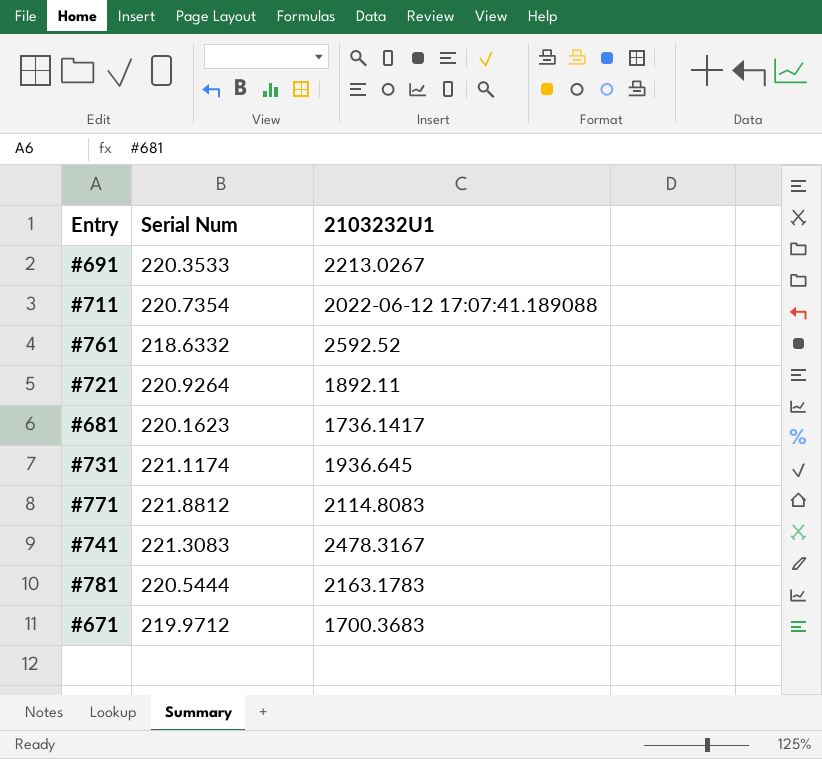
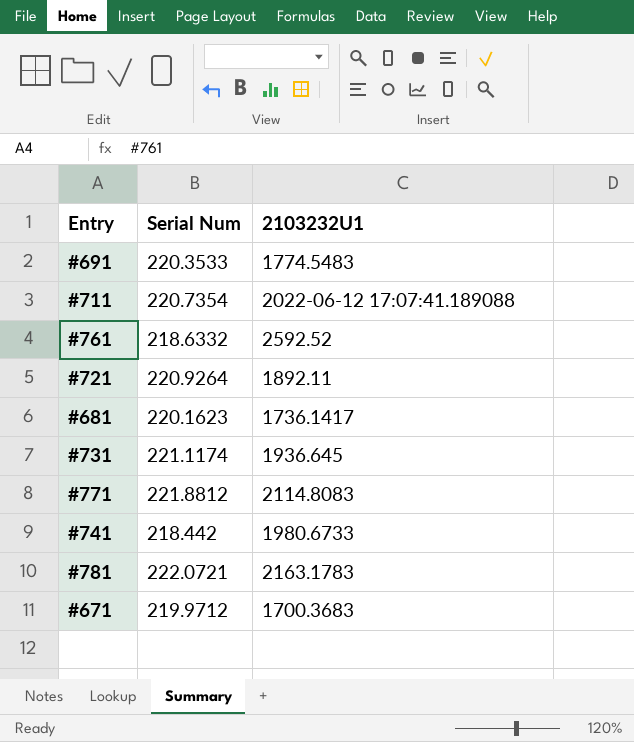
#691 | 2103232U1: 2213.0267 -> 1774.5483
#741 | Serial Num: 221.3083 -> 218.442
#741 | 2103232U1: 2478.3167 -> 1980.6733
#781 | Serial Num: 220.5444 -> 222.0721

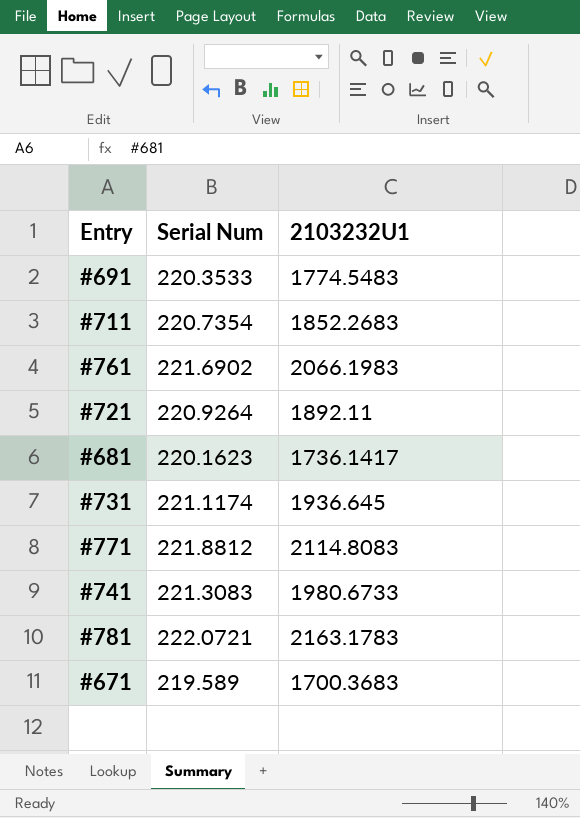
#711 | 2103232U1: 2022-06-12 17:07:41.189088 -> 1852.2683
#761 | Serial Num: 218.6332 -> 221.6902
#761 | 2103232U1: 2592.52 -> 2066.1983
#741 | Serial Num: 218.442 -> 221.3083
#671 | Serial Num: 219.9712 -> 219.589

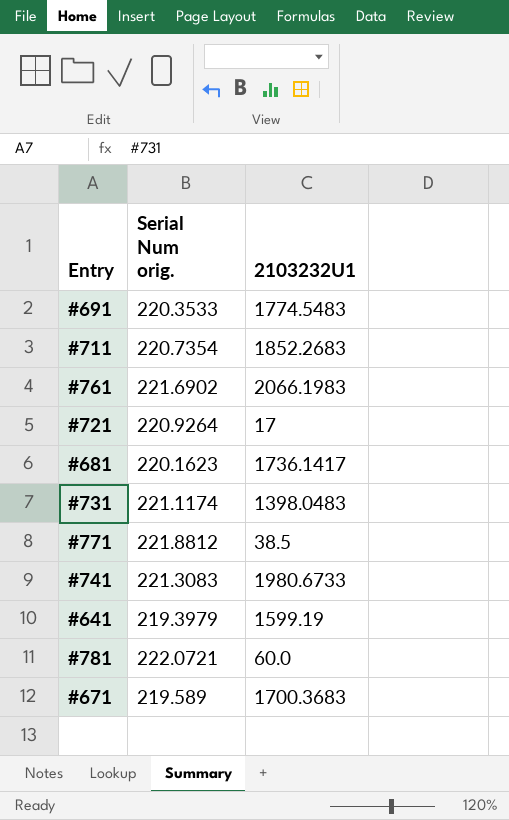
column name: Serial Num -> Serial Num orig.
#721 | 2103232U1: 1892.11 -> 17
#731 | 2103232U1: 1936.645 -> 1398.0483
#771 | 2103232U1: 2114.8083 -> 38.5
row #641: none -> 219.3979 | 1599.19
#781 | 2103232U1: 2163.1783 -> 60.0

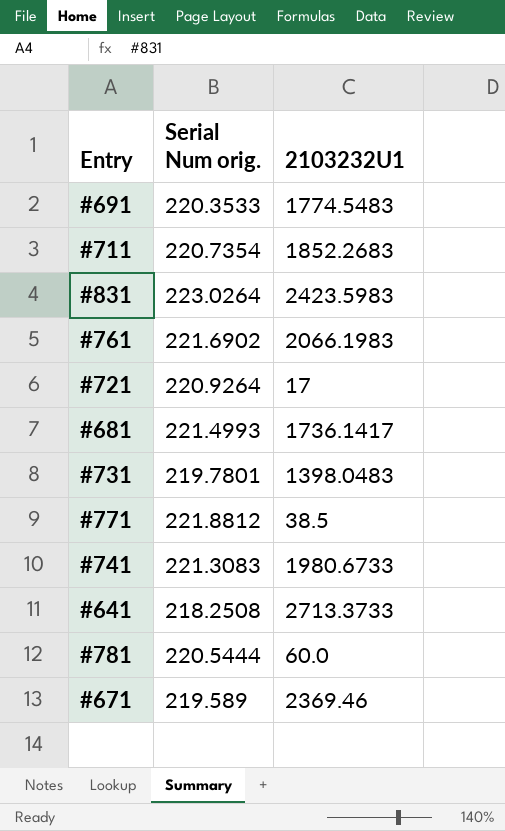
row #831: none -> 223.0264 | 2423.5983
#681 | Serial Num orig.: 220.1623 -> 221.4993
#731 | Serial Num orig.: 221.1174 -> 219.7801
#641 | Serial Num orig.: 219.3979 -> 218.2508
#641 | 2103232U1: 1599.19 -> 2713.3733
#781 | Serial Num orig.: 222.0721 -> 220.5444
#671 | 2103232U1: 1700.3683 -> 2369.46

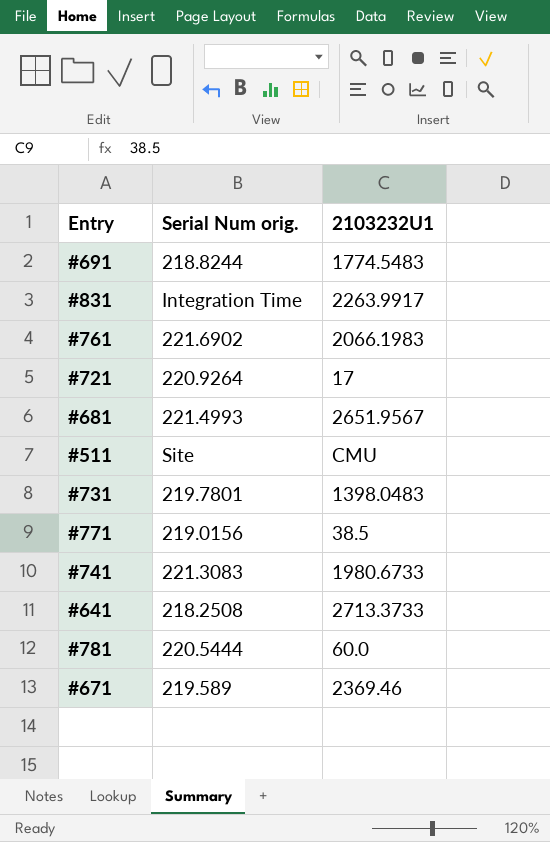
row #711: 220.7354 | 1852.2683 -> none
#691 | Serial Num orig.: 220.3533 -> 218.8244
#831 | Serial Num orig.: 223.0264 -> Integration Time
#831 | 2103232U1: 2423.5983 -> 2263.9917
#681 | 2103232U1: 1736.1417 -> 2651.9567
row #511: none -> Site | CMU
#771 | Serial Num orig.: 221.8812 -> 219.0156

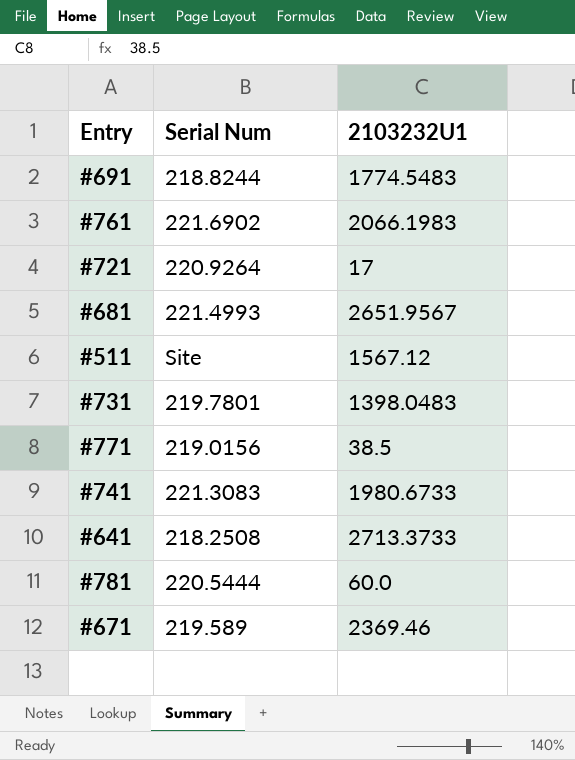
column name: Serial Num orig. -> Serial Num
row #831: Integration Time | 2263.9917 -> none
#511 | 2103232U1: CMU -> 1567.12

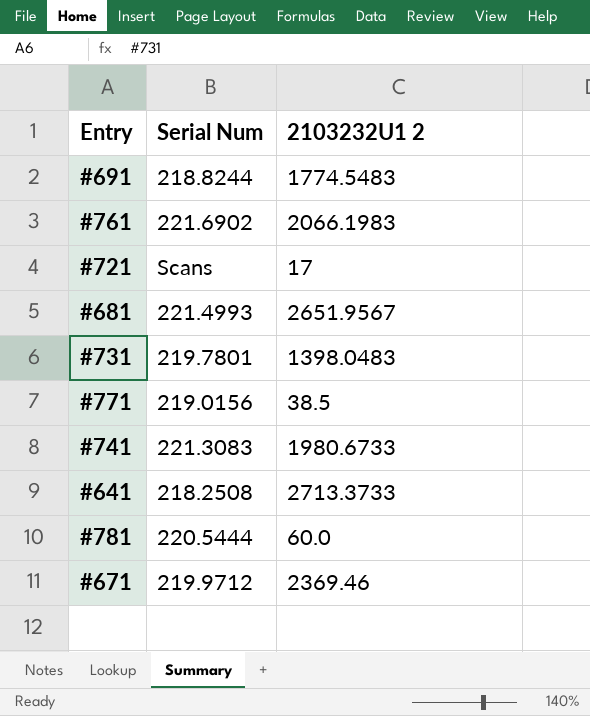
column name: 2103232U1 -> 2103232U1 2
row #511: Site | 1567.12 -> none
#721 | Serial Num: 220.9264 -> Scans
#671 | Serial Num: 219.589 -> 219.9712

